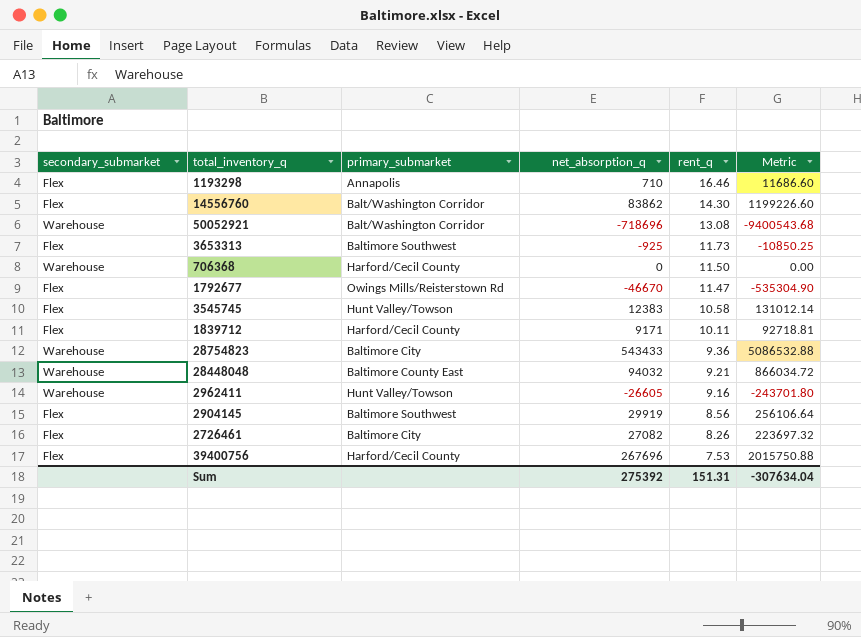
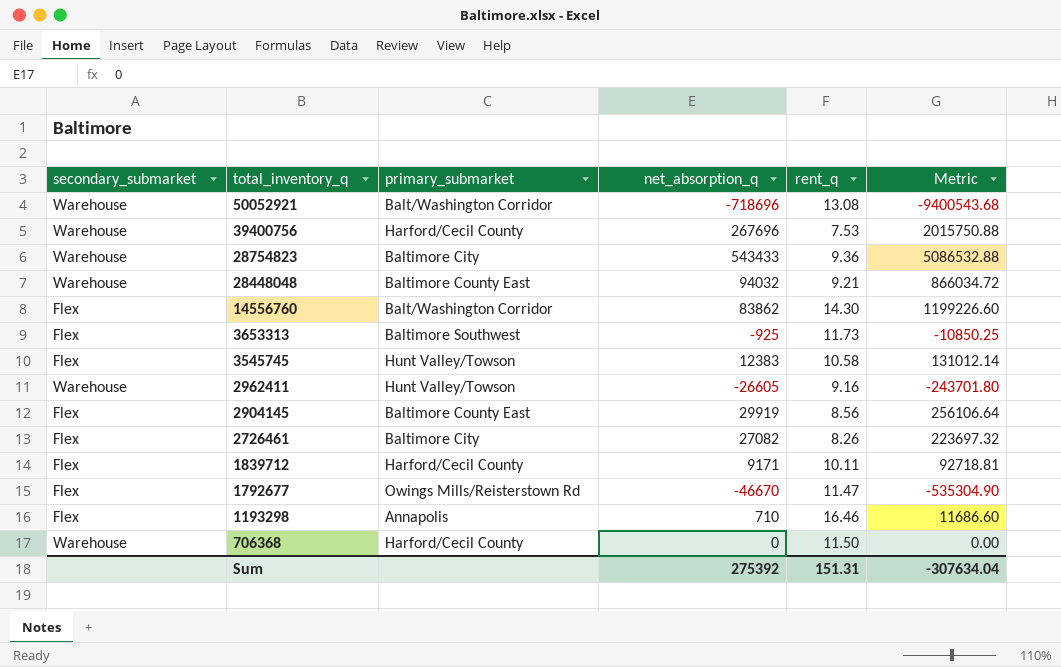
row order: rent_q descending -> total_inventory_q descending
39400756 | secondary_submarket: Flex -> Warehouse
2904145 | primary_submarket: Baltimore Southwest -> Baltimore County East

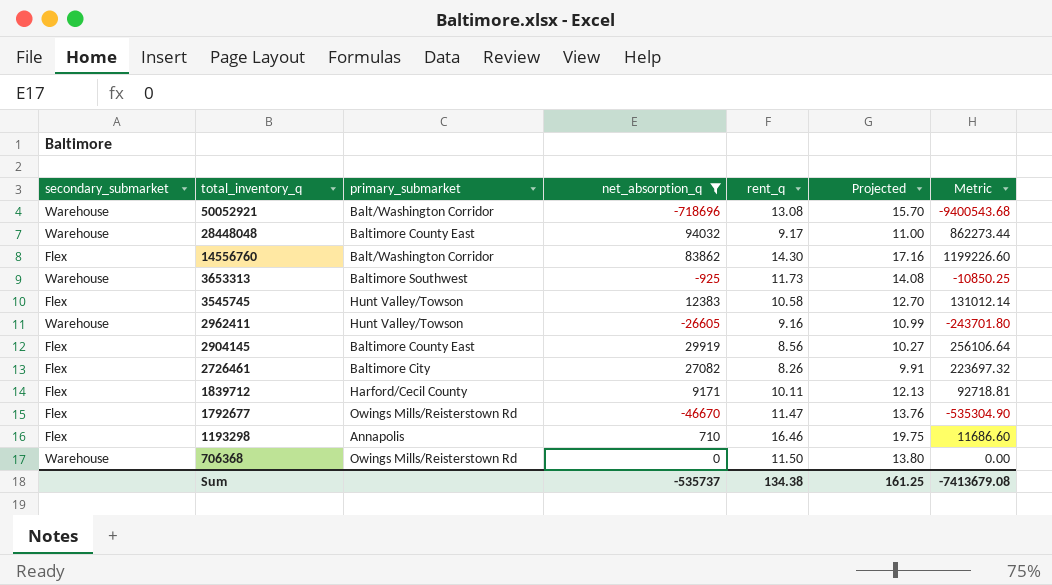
filter: none -> net_absorption_q <= 94032
column Projected | formula: none -> [rent_q] * 1.2
28448048 | rent_q: 9.21 -> 9.17
28448048 | Metric: 866034.72 -> 862273.44
3653313 | secondary_submarket: Flex -> Warehouse
706368 | primary_submarket: Harford/Cecil County -> Owings Mills/Reisterstown Rd
Sum | net_absorption_q: 275392 -> -535737
Sum | rent_q: 151.31 -> 134.38
Sum | Metric: -307634.04 -> -7413679.08

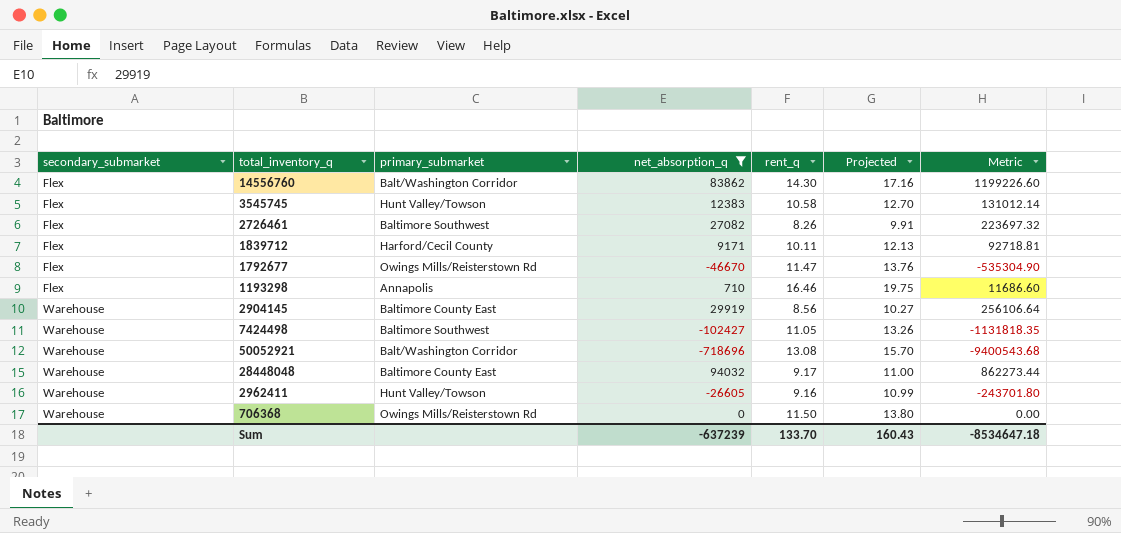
row order: total_inventory_q descending -> secondary_submarket ascending
row 3653313: Warehouse | Baltimore Southwest | -925 | 11.73 | 14.08 | -10850.25 -> none
2726461 | primary_submarket: Baltimore City -> Baltimore Southwest
2904145 | secondary_submarket: Flex -> Warehouse
row 7424498: none -> Warehouse | Baltimore Southwest | -102427 | 11.05 | 13.26 | -1131818.35
Sum | net_absorption_q: -535737 -> -637239
Sum | rent_q: 134.38 -> 133.70
Sum | Projected: 161.25 -> 160.43
Sum | Metric: -7413679.08 -> -8534647.18

